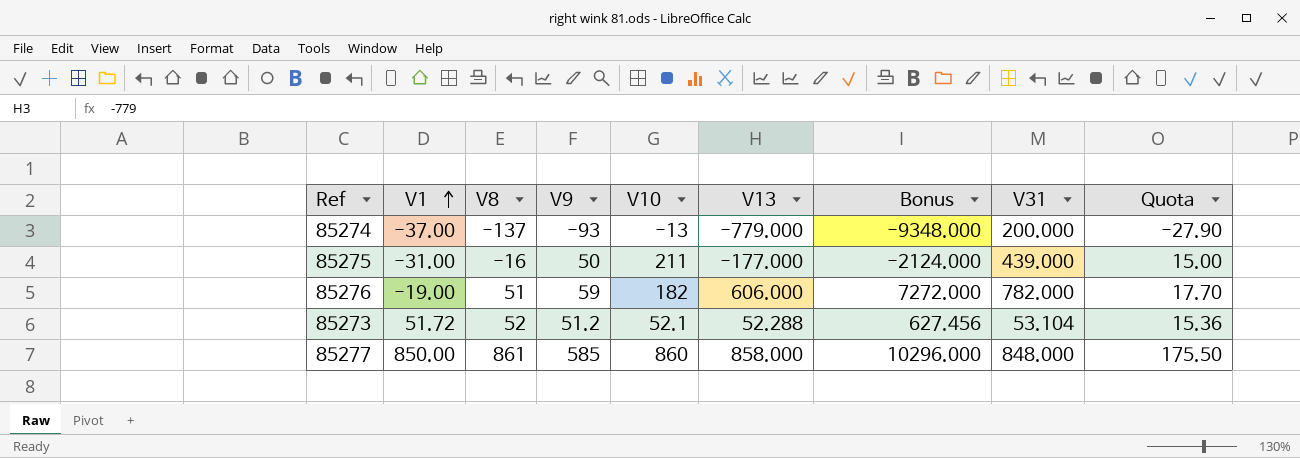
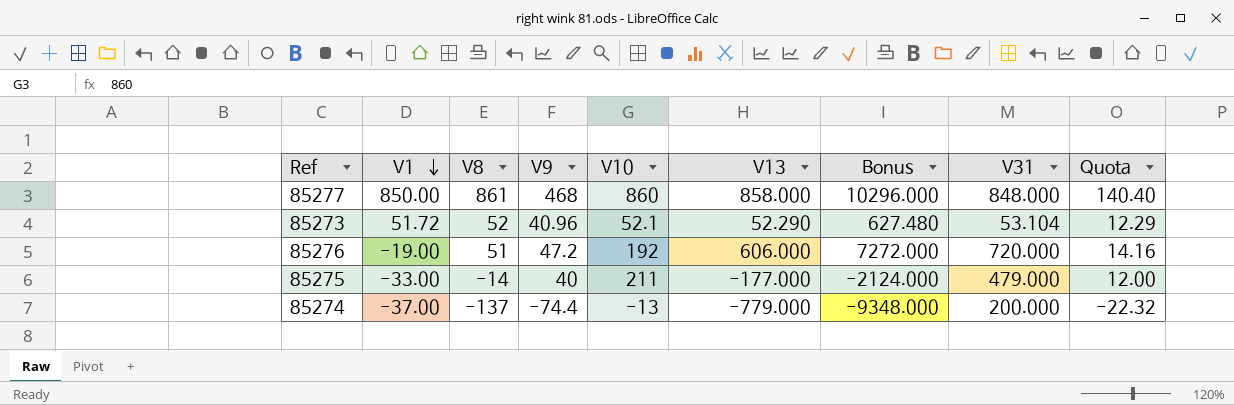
row order: V1 ascending -> V1 descending
85277 | V9: 585 -> 468
85277 | Quota: 175.50 -> 140.40
85273 | V9: 51.2 -> 40.96
85273 | V13: 52.288 -> 52.290
85273 | Bonus: 627.456 -> 627.480
85273 | Quota: 15.36 -> 12.29
85276 | V9: 59 -> 47.2
85276 | V10: 182 -> 192
85276 | V31: 782.000 -> 720.000
85276 | Quota: 17.70 -> 14.16
85275 | V1: -31.00 -> -33.00
85275 | V8: -16 -> -14
85275 | V9: 50 -> 40
85275 | V31: 439.000 -> 479.000
85275 | Quota: 15.00 -> 12.00
85274 | V9: -93 -> -74.4
85274 | Quota: -27.90 -> -22.32

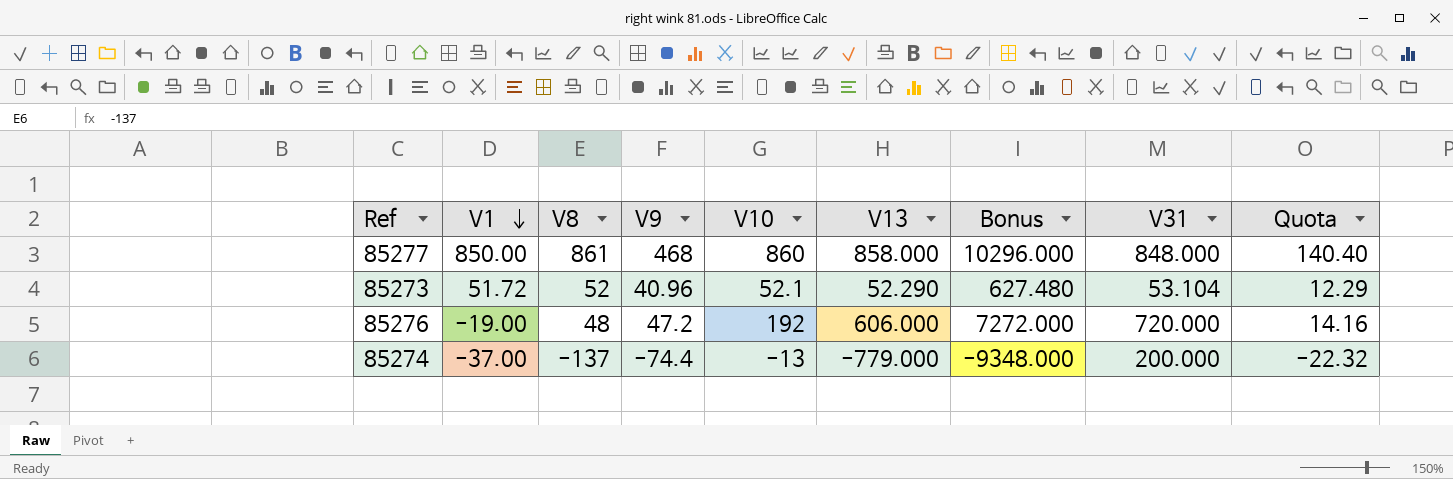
row 85275: -33.00 | -14 | 40 | 211 | -177.000 | -2124.000 | 479.000 | 12.00 -> none
85276 | V8: 51 -> 48

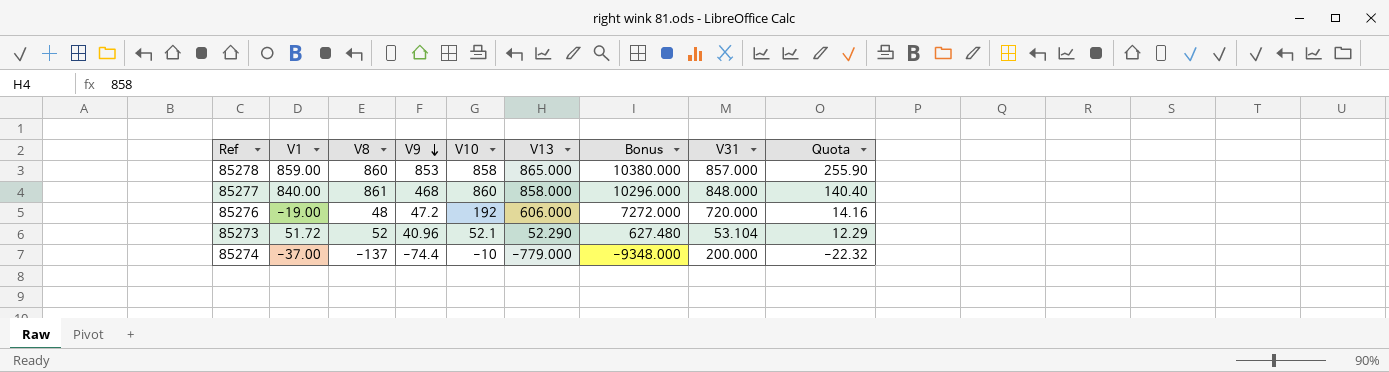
row order: V1 descending -> V9 descending
row 85278: none -> 859.00 | 860 | 853 | 858 | 865.000 | 10380.000 | 857.000 | 255.90
85277 | V1: 850.00 -> 840.00
85274 | V10: -13 -> -10

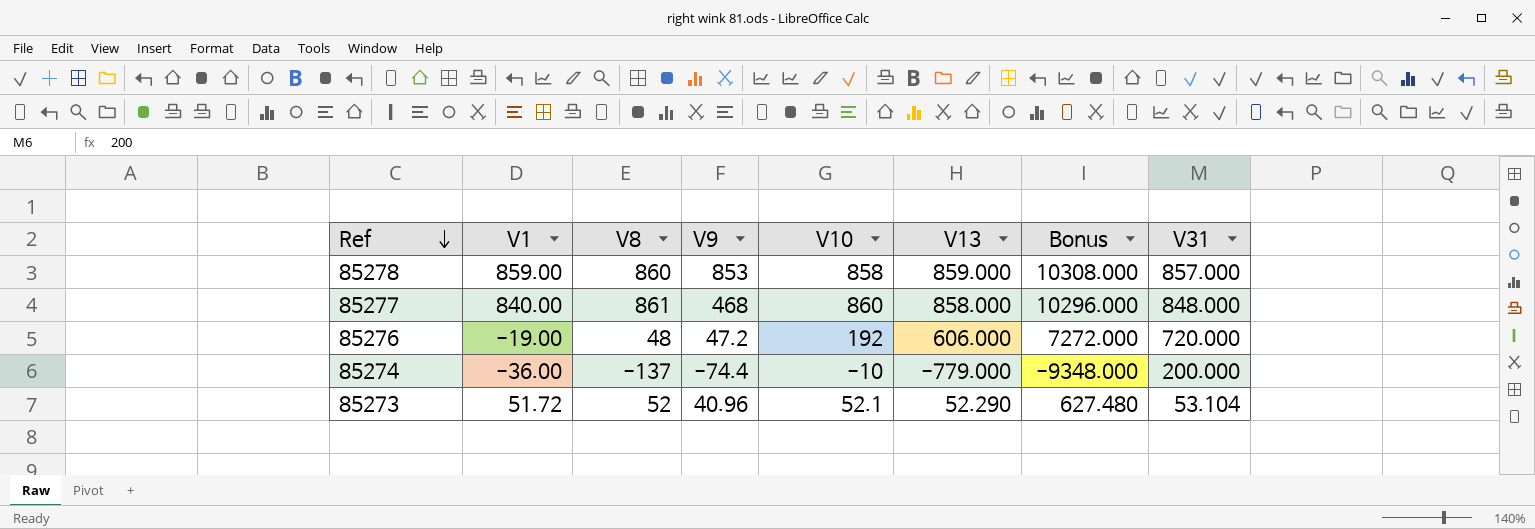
row order: V9 descending -> Ref descending
column Quota | formula: [V9] * 0.3 -> none
85278 | V13: 865.000 -> 859.000
85278 | Bonus: 10380.000 -> 10308.000
85274 | V1: -37.00 -> -36.00

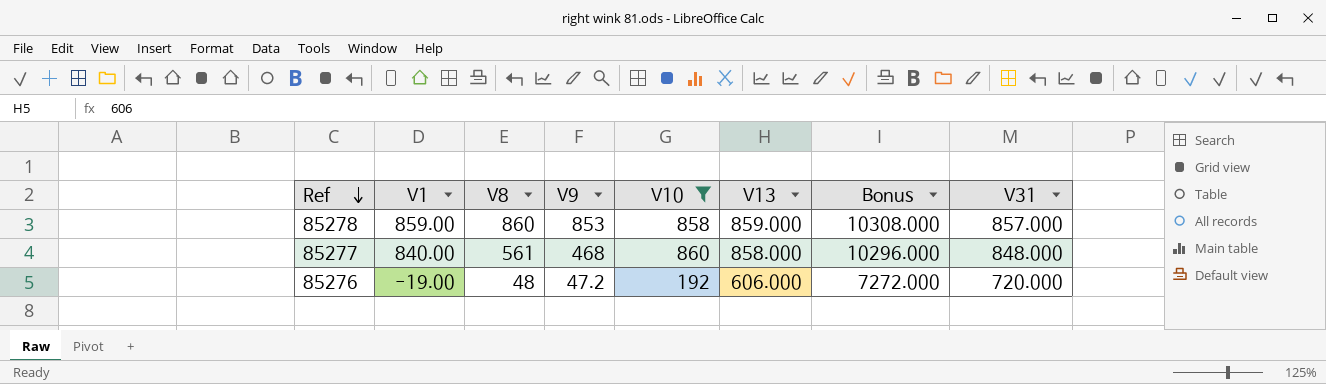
filter: none -> V10 >= 192
85277 | V8: 861 -> 561

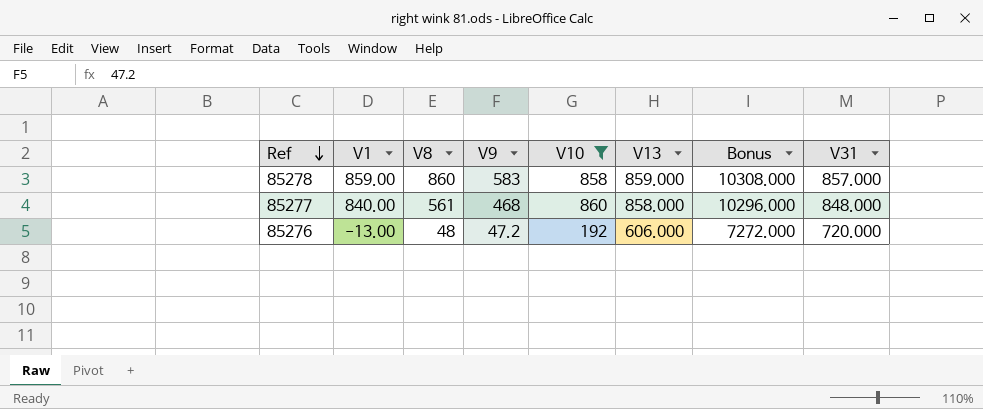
85278 | V9: 853 -> 583
85276 | V1: -19.00 -> -13.00

